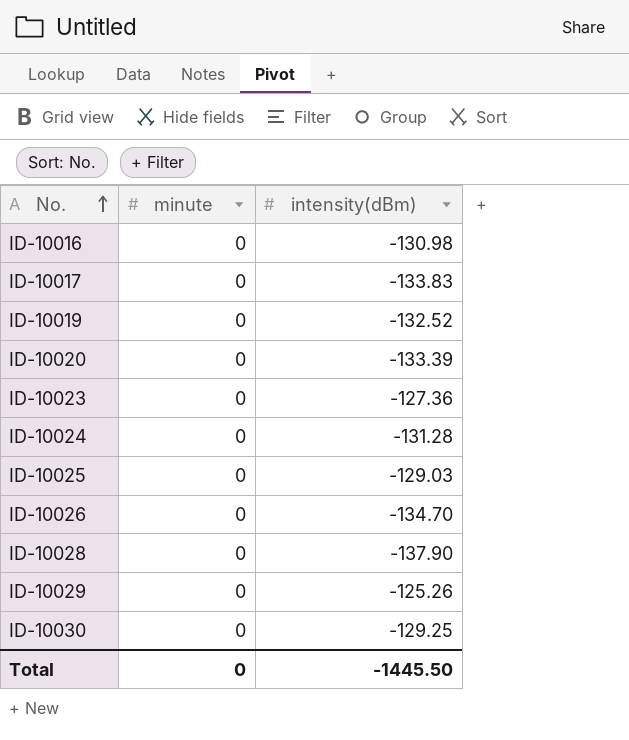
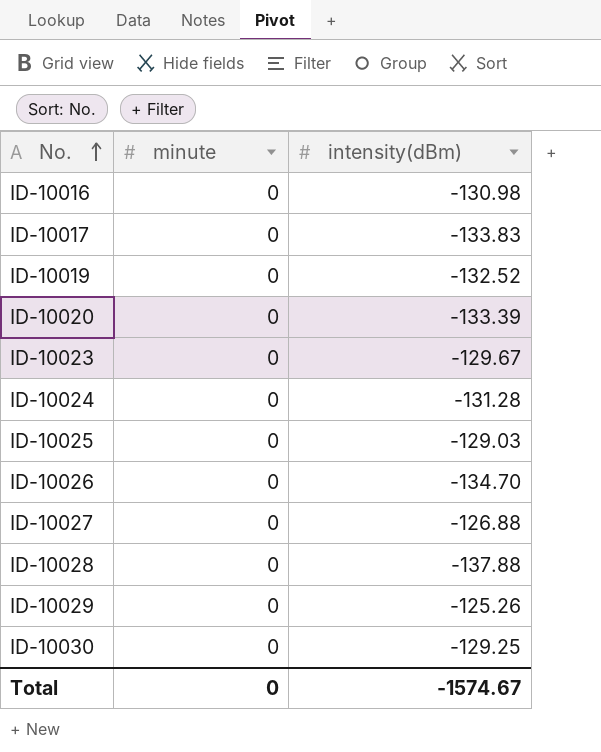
ID-10023 | intensity(dBm): -127.36 -> -129.67
row ID-10027: none -> 0 | -126.88
ID-10028 | intensity(dBm): -137.90 -> -137.88
Total | intensity(dBm): -1445.50 -> -1574.67

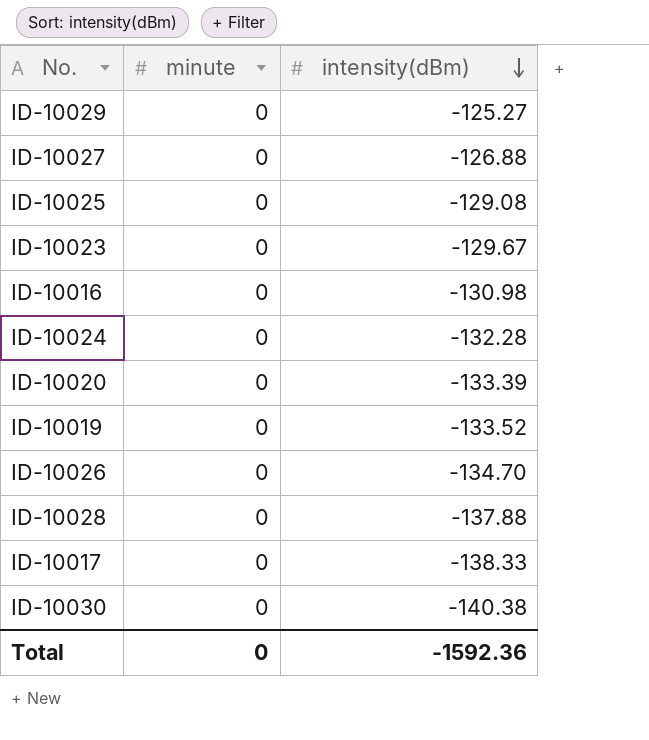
row order: No. ascending -> intensity(dBm) descending
ID-10029 | intensity(dBm): -125.26 -> -125.27
ID-10025 | intensity(dBm): -129.03 -> -129.08
ID-10024 | intensity(dBm): -131.28 -> -132.28
ID-10019 | intensity(dBm): -132.52 -> -133.52
ID-10017 | intensity(dBm): -133.83 -> -138.33
ID-10030 | intensity(dBm): -129.25 -> -140.38
Total | intensity(dBm): -1574.67 -> -1592.36

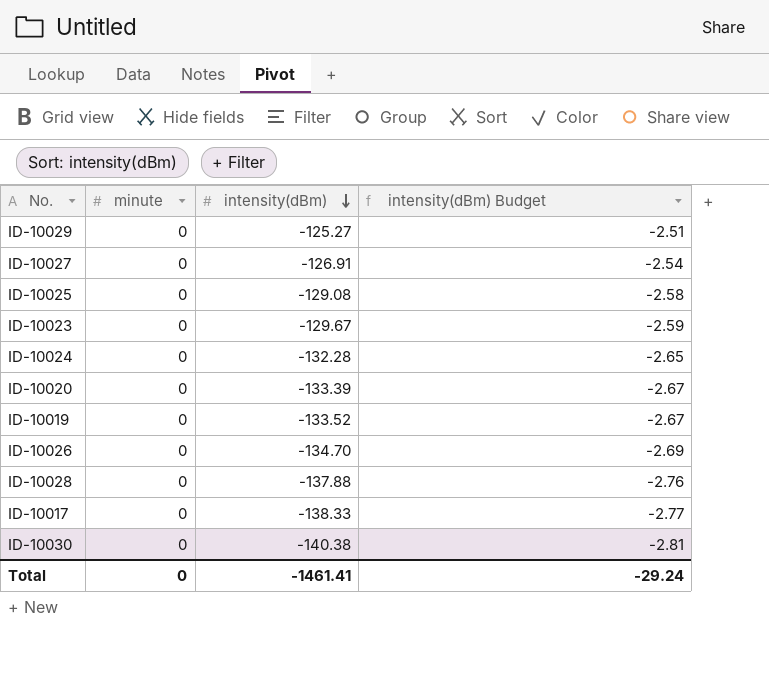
column intensity(dBm) Budget | formula: none -> [intensity(dBm)] * 0.02
row ID-10016: 0 | -130.98 -> none
ID-10027 | intensity(dBm): -126.88 -> -126.91
Total | intensity(dBm): -1592.36 -> -1461.41

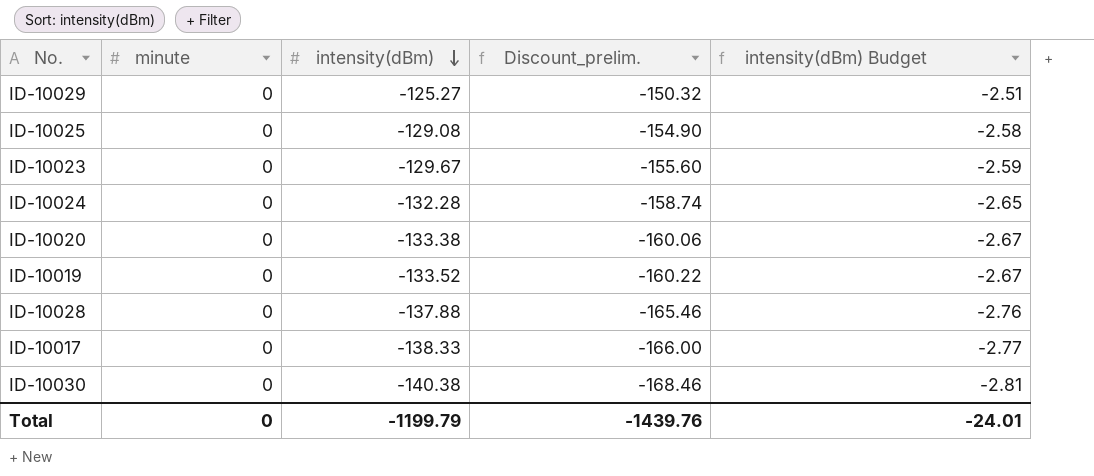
column Discount_prelim. | formula: none -> [intensity(dBm)] * 1.2
row ID-10027: 0 | -126.91 | -2.54 -> none
row ID-10026: 0 | -134.70 | -2.69 -> none
ID-10020 | intensity(dBm): -133.39 -> -133.38
Total | intensity(dBm): -1461.41 -> -1199.79
Total | intensity(dBm) Budget: -29.24 -> -24.01

